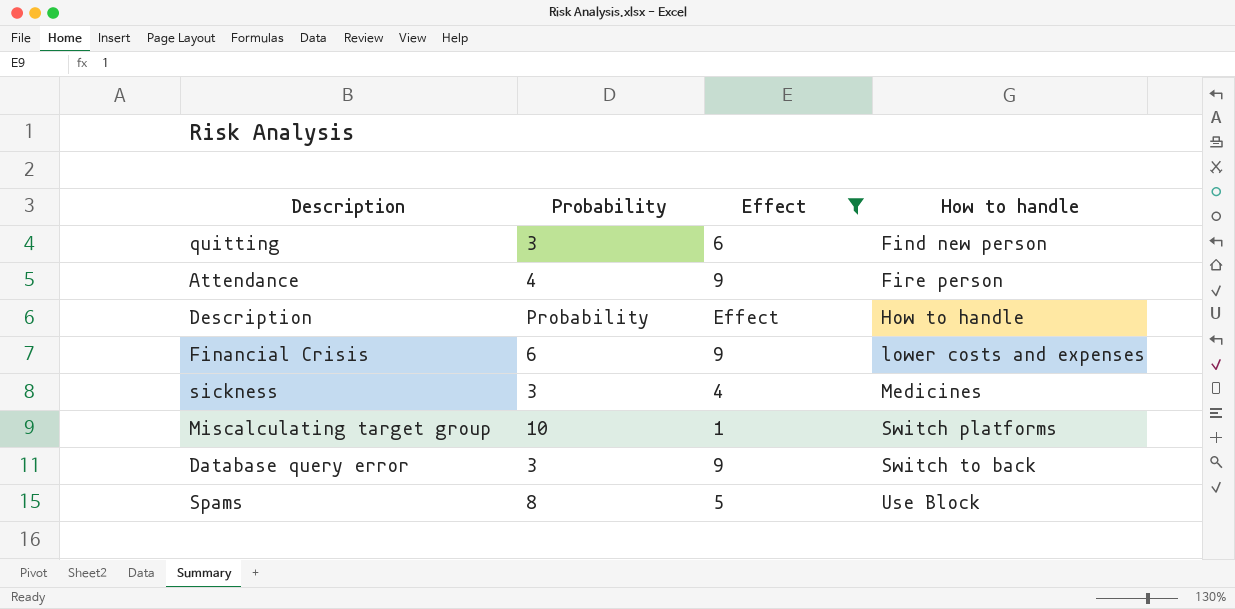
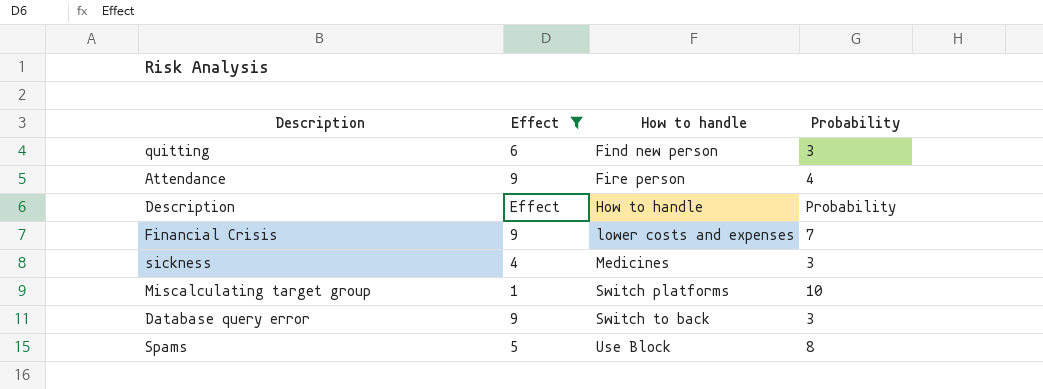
column Probability | position: 2 -> 4
Financial Crisis | Probability: 6 -> 7

